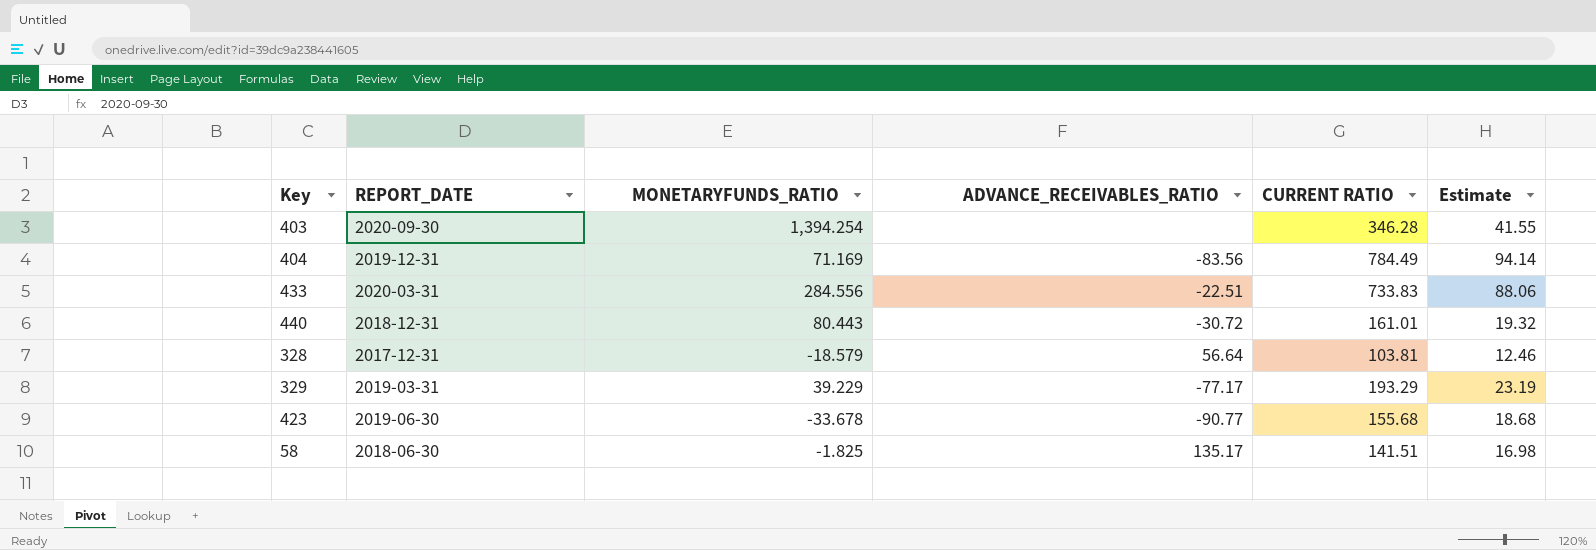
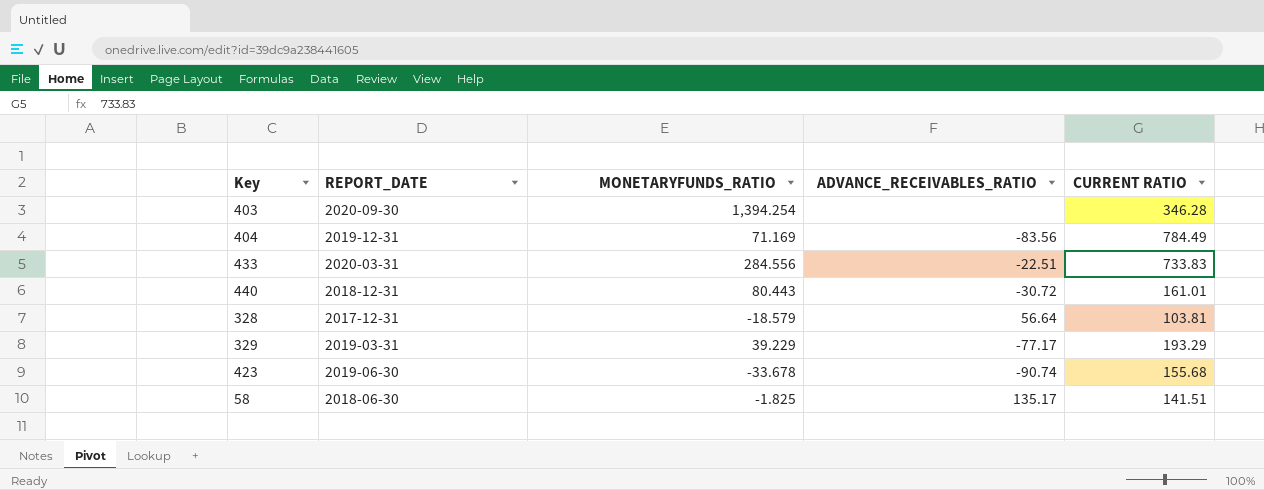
column Estimate | formula: [CURRENT RATIO] * 0.12 -> none
423 | ADVANCE_RECEIVABLES_RATIO: -90.77 -> -90.74

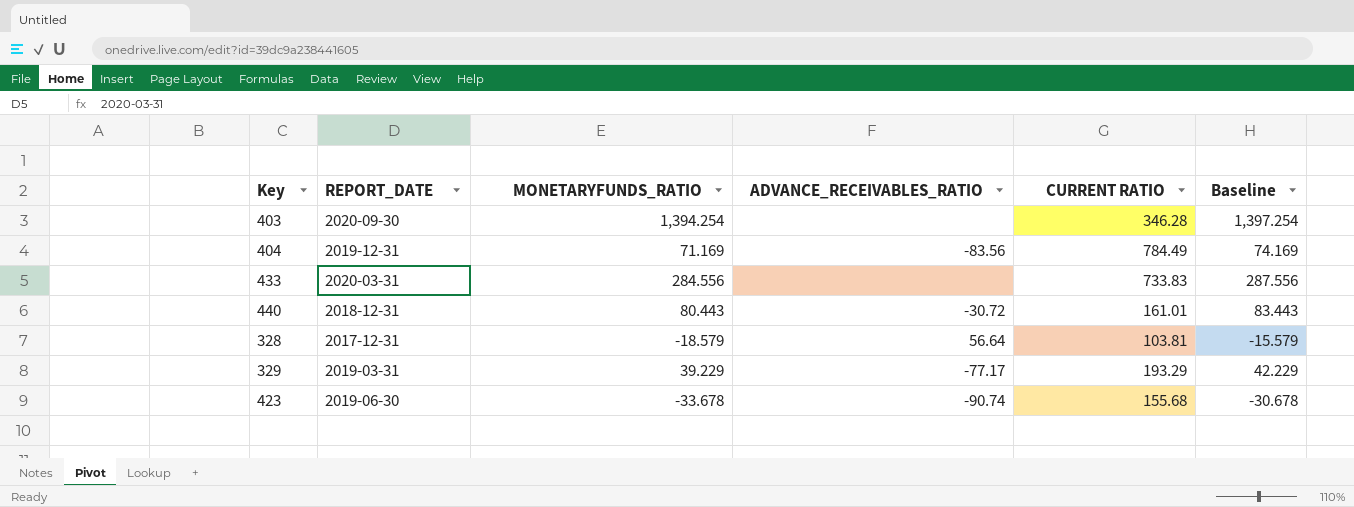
column Baseline | formula: none -> [MONETARYFUNDS_RATIO] + 3
row 58: 2018-06-30 | -1.825 | 135.17 | 141.51 -> none
433 | ADVANCE_RECEIVABLES_RATIO: -22.51 -> none

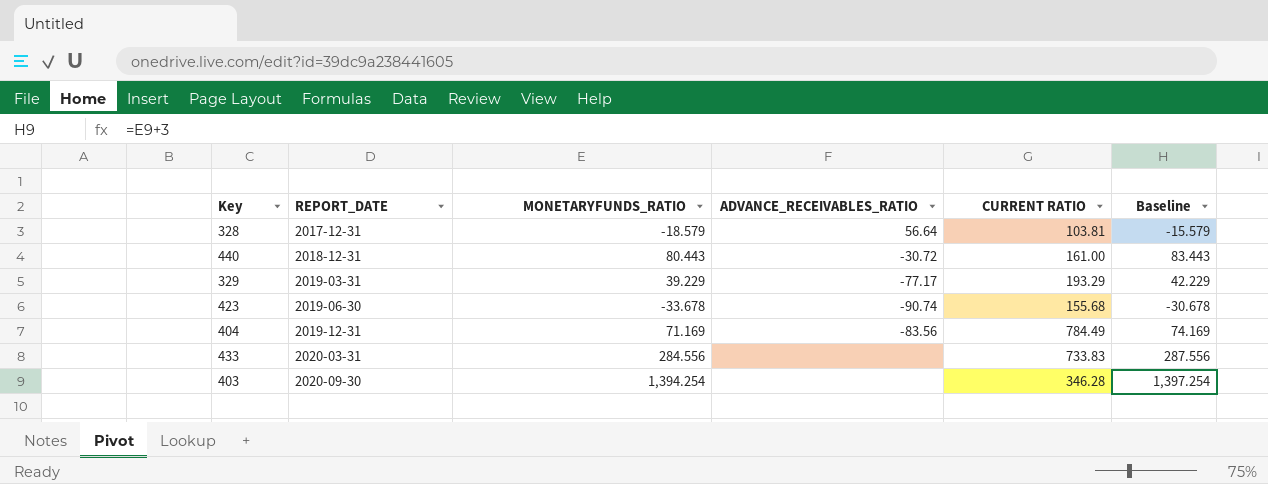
row order: none -> REPORT_DATE ascending
440 | CURRENT RATIO: 161.01 -> 161.00

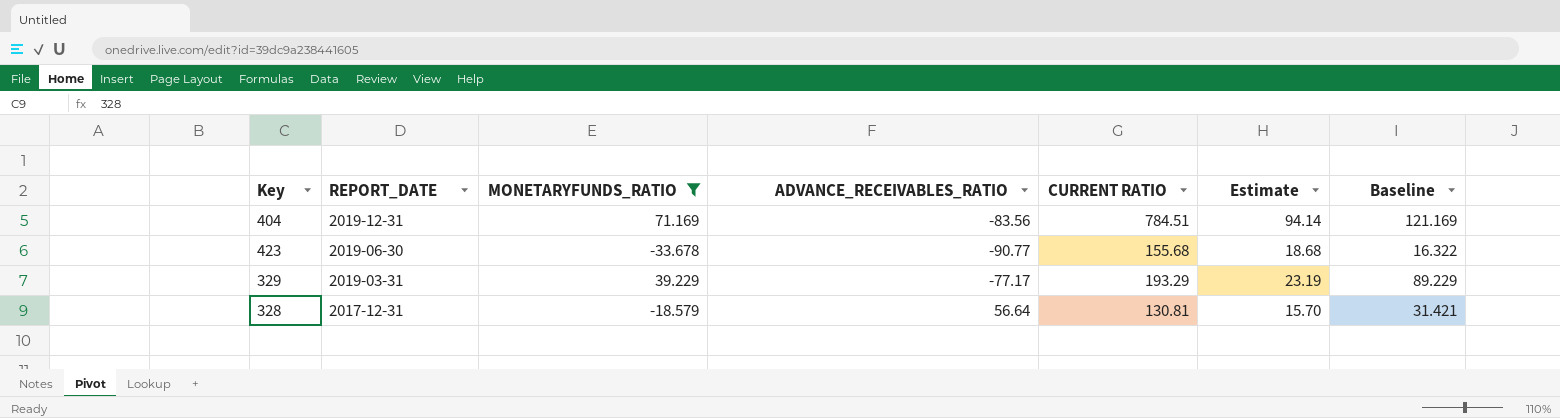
filter: none -> MONETARYFUNDS_RATIO <= 71.169
row order: REPORT_DATE ascending -> REPORT_DATE descending
column Estimate | formula: none -> [CURRENT RATIO] * 0.12
column Baseline | formula: [MONETARYFUNDS_RATIO] + 3 -> [MONETARYFUNDS_RATIO] + 50
404 | CURRENT RATIO: 784.49 -> 784.51
423 | ADVANCE_RECEIVABLES_RATIO: -90.74 -> -90.77
328 | CURRENT RATIO: 103.81 -> 130.81

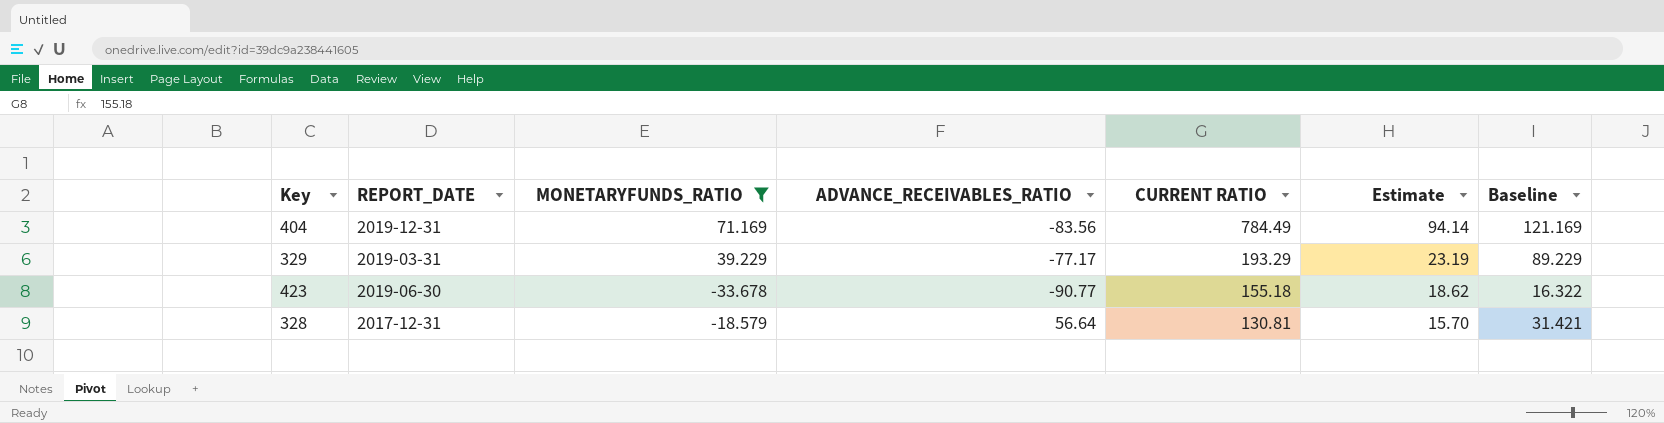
row order: REPORT_DATE descending -> CURRENT RATIO descending
404 | CURRENT RATIO: 784.51 -> 784.49
423 | CURRENT RATIO: 155.68 -> 155.18
423 | Estimate: 18.68 -> 18.62

